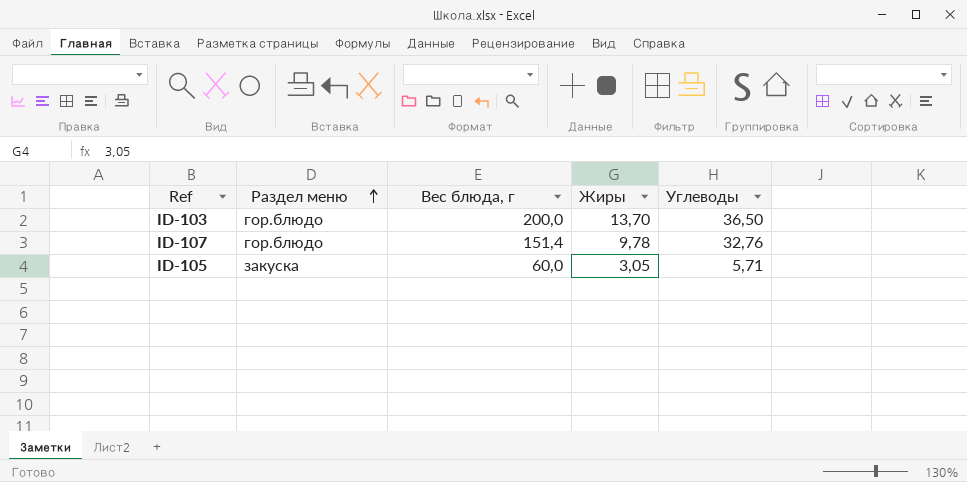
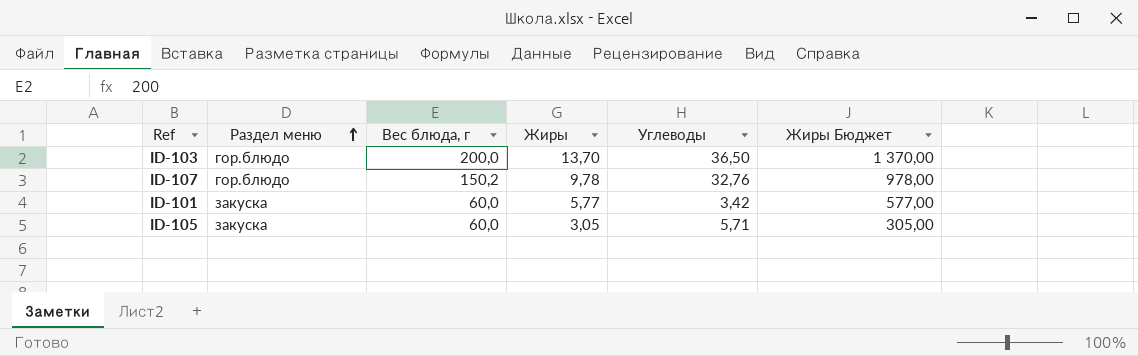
column Жиры Бюджет | formula: none -> [Жиры] * 100
ID-107 | Вес блюда, г: 151,4 -> 150,2
row ID-101: none -> закуска | 60,0 | 5,77 | 3,42 | 577,00

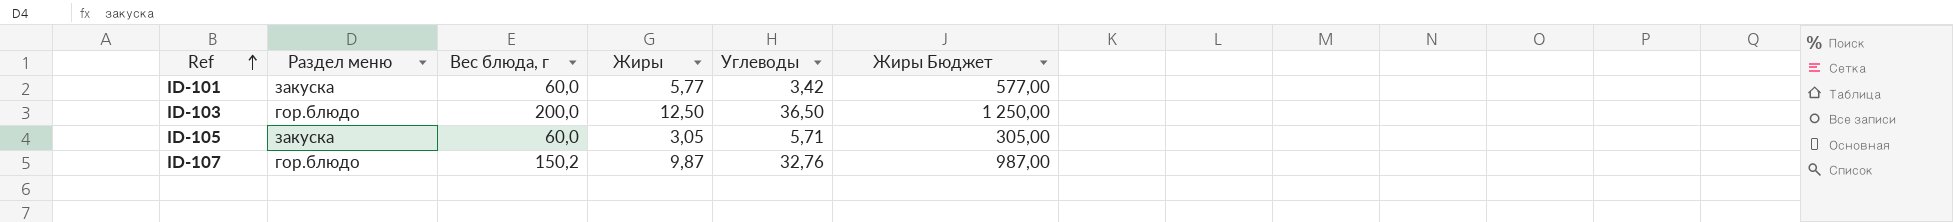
row order: Раздел меню ascending -> Ref ascending
ID-103 | Жиры: 13,70 -> 12,50
ID-103 | Жиры Бюджет: 1 370,00 -> 1 250,00
ID-107 | Жиры: 9,78 -> 9,87
ID-107 | Жиры Бюджет: 978,00 -> 987,00

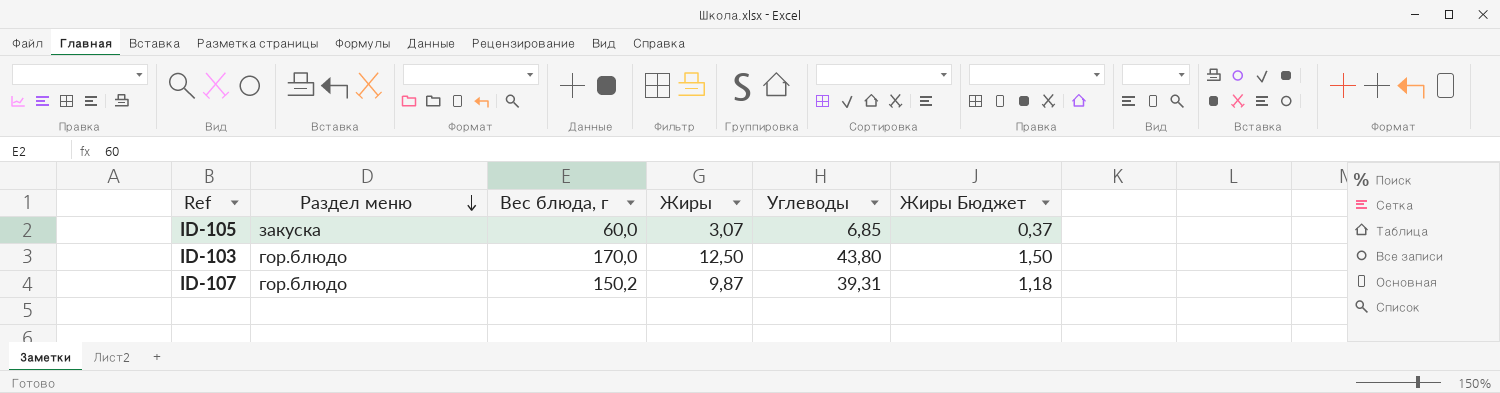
row order: Ref ascending -> Раздел меню descending
column Жиры Бюджет | formula: [Жиры] * 100 -> [Жиры] * 0,12
row ID-101: закуска | 60,0 | 5,77 | 3,42 | 577,00 -> none
ID-105 | Жиры: 3,05 -> 3,07
ID-105 | Углеводы: 5,71 -> 6,85
ID-103 | Вес блюда, г: 200,0 -> 170,0
ID-103 | Углеводы: 36,50 -> 43,80
ID-107 | Углеводы: 32,76 -> 39,31

